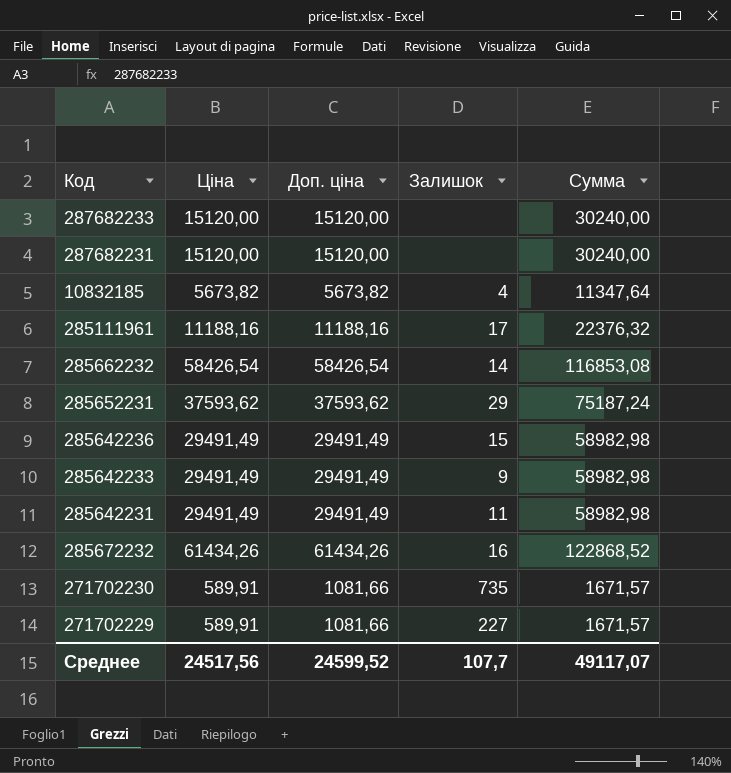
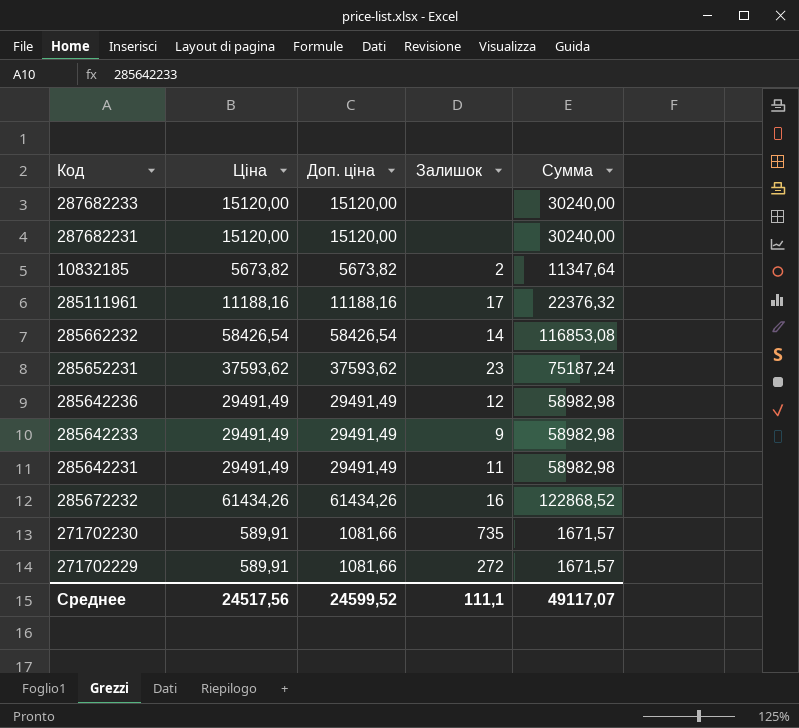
10832185 | Залишок: 4 -> 2
285652231 | Залишок: 29 -> 23
285642236 | Залишок: 15 -> 12
271702229 | Залишок: 227 -> 272
Среднее | Залишок: 107,7 -> 111,1

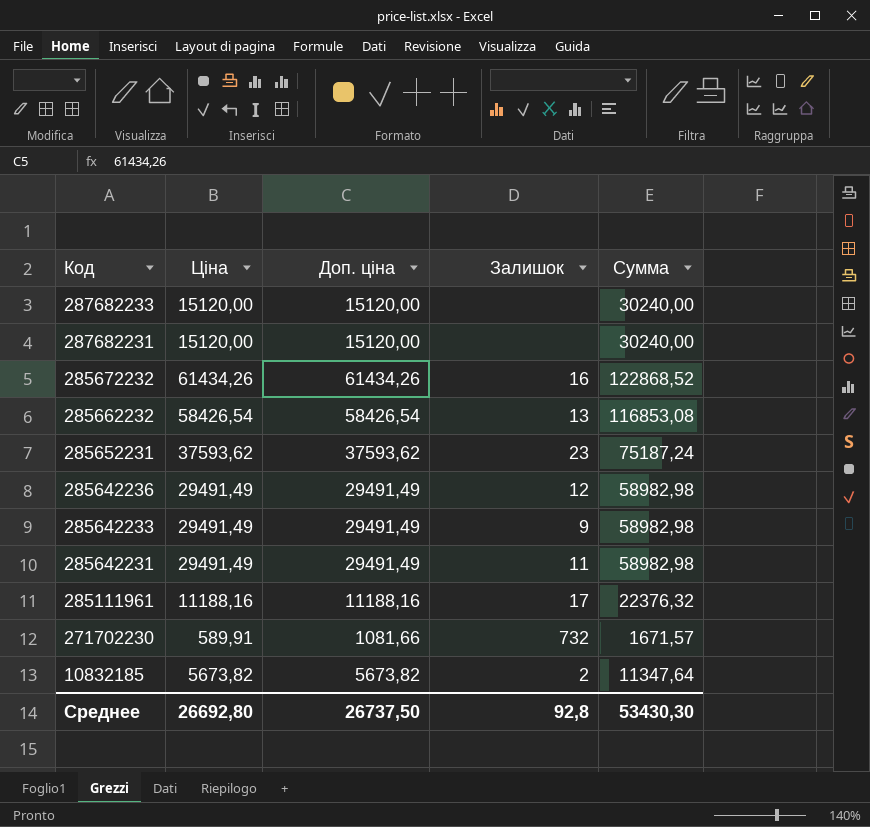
row order: none -> Код descending
row 271702229: 589,91 | 1081,66 | 272 | 1671,57 -> none
285662232 | Залишок: 14 -> 13
271702230 | Залишок: 735 -> 732
Среднее | Ціна: 24517,56 -> 26692,80
Среднее | Доп. ціна: 24599,52 -> 26737,50
Среднее | Залишок: 111,1 -> 92,8
Среднее | Сумма: 49117,07 -> 53430,30

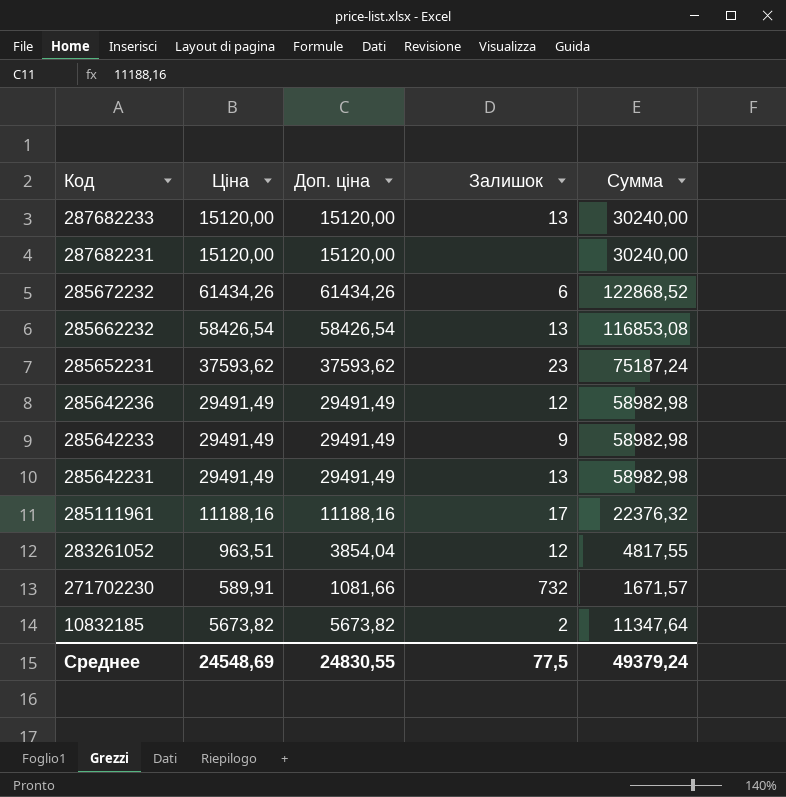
287682233 | Залишок: none -> 13
285672232 | Залишок: 16 -> 6
285642231 | Залишок: 11 -> 13
row 283261052: none -> 963,51 | 3854,04 | 12 | 4817,55
Среднее | Ціна: 26692,80 -> 24548,69
Среднее | Доп. ціна: 26737,50 -> 24830,55
Среднее | Залишок: 92,8 -> 77,5
Среднее | Сумма: 53430,30 -> 49379,24

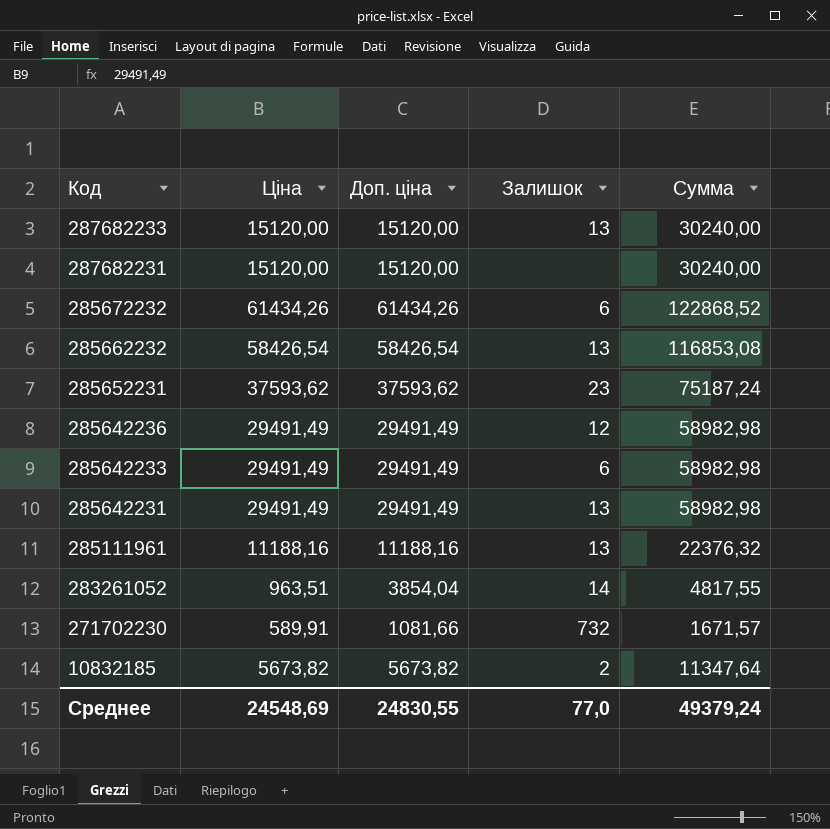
285642233 | Залишок: 9 -> 6
285111961 | Залишок: 17 -> 13
283261052 | Залишок: 12 -> 14
Среднее | Залишок: 77,5 -> 77,0

